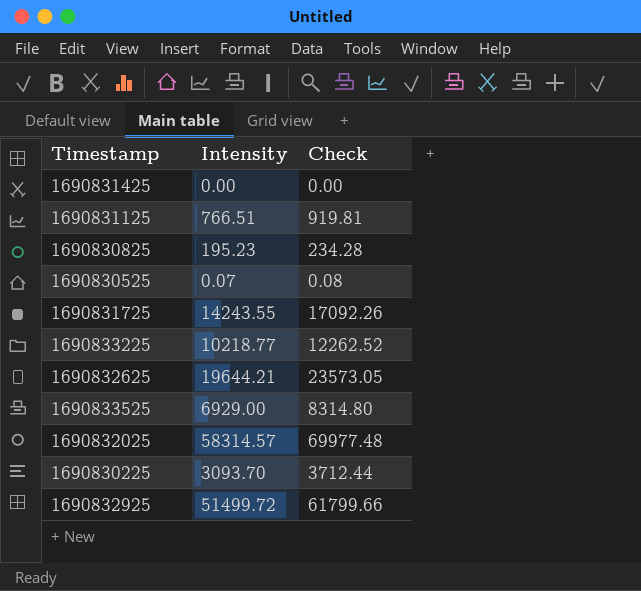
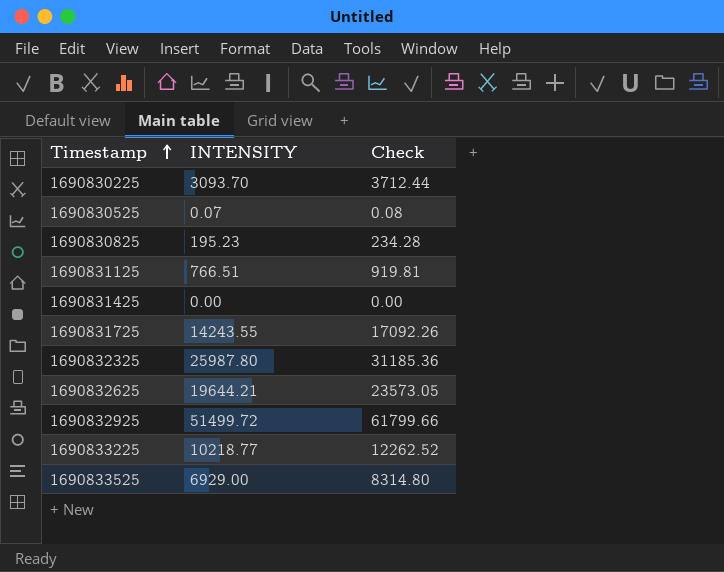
row order: none -> Timestamp ascending
column name: Intensity -> INTENSITY
row 1690832025: 58314.57 | 69977.48 -> none
row 1690832325: none -> 25987.80 | 31185.36

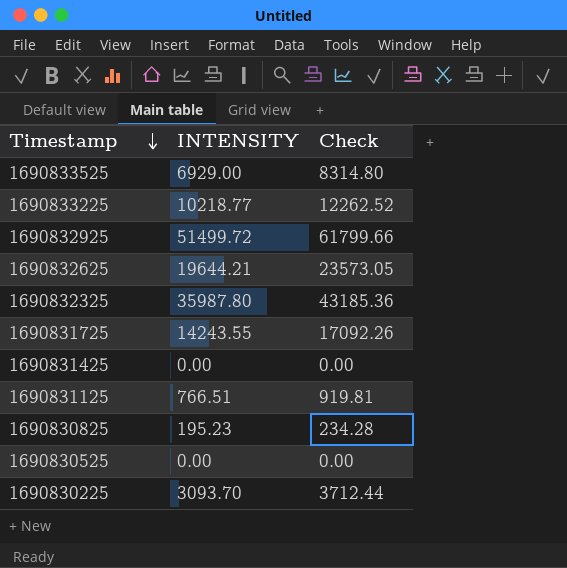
row order: Timestamp ascending -> Timestamp descending
1690832325 | INTENSITY: 25987.80 -> 35987.80
1690832325 | Check: 31185.36 -> 43185.36
1690830525 | INTENSITY: 0.07 -> 0.00
1690830525 | Check: 0.08 -> 0.00

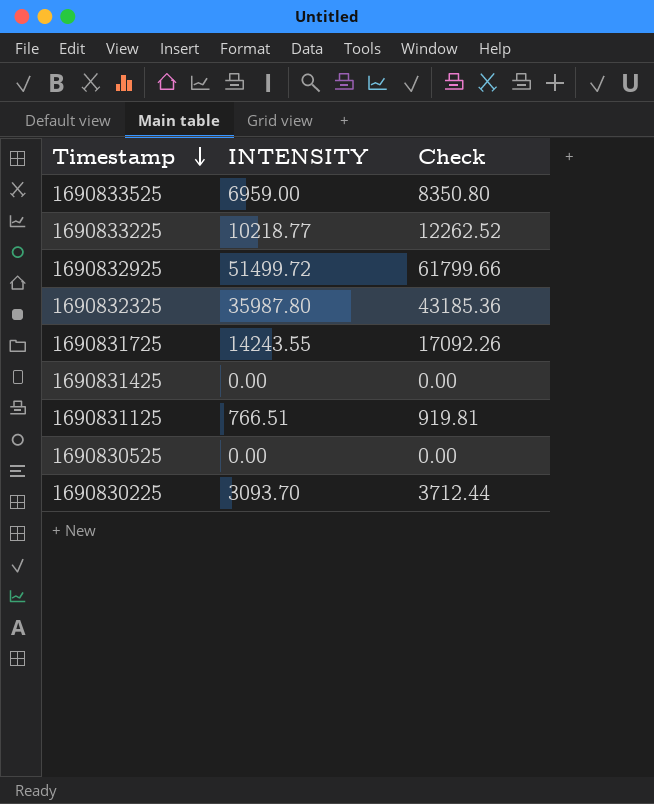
row 1690832625: 19644.21 | 23573.05 -> none
row 1690830825: 195.23 | 234.28 -> none
1690833525 | INTENSITY: 6929.00 -> 6959.00
1690833525 | Check: 8314.80 -> 8350.80

